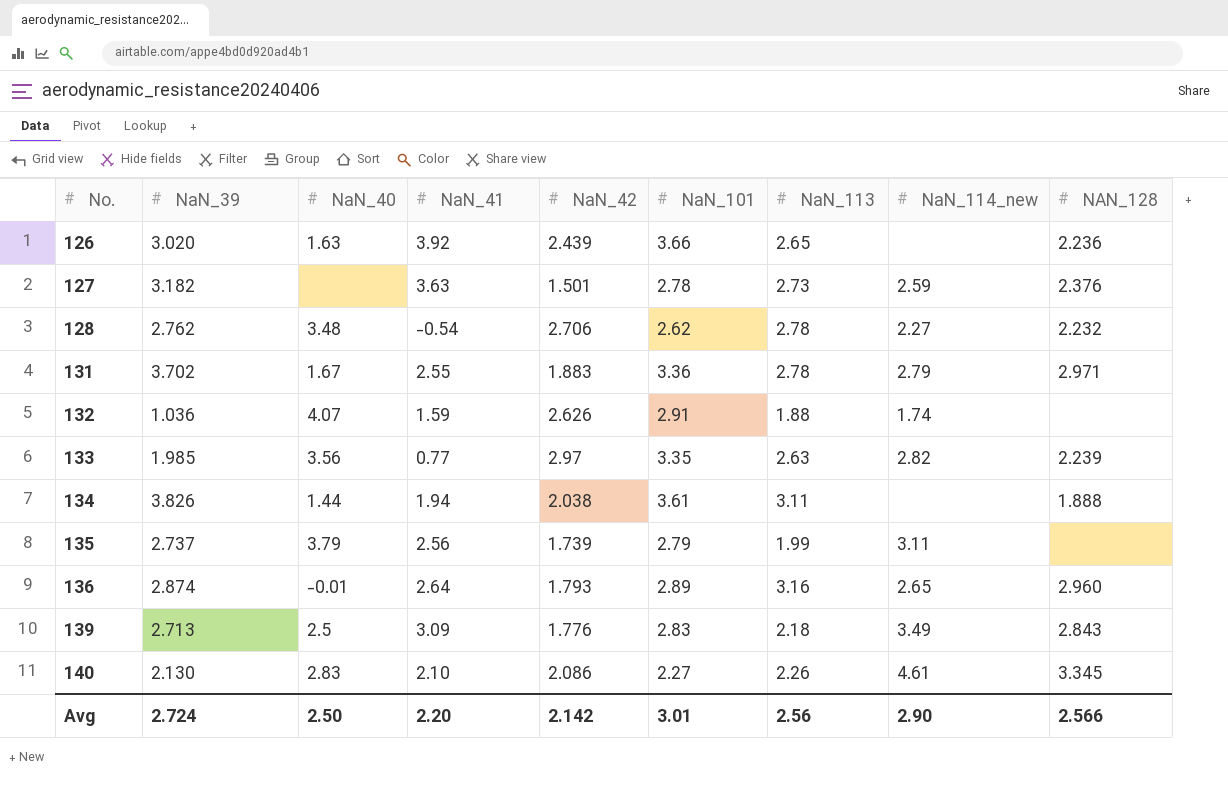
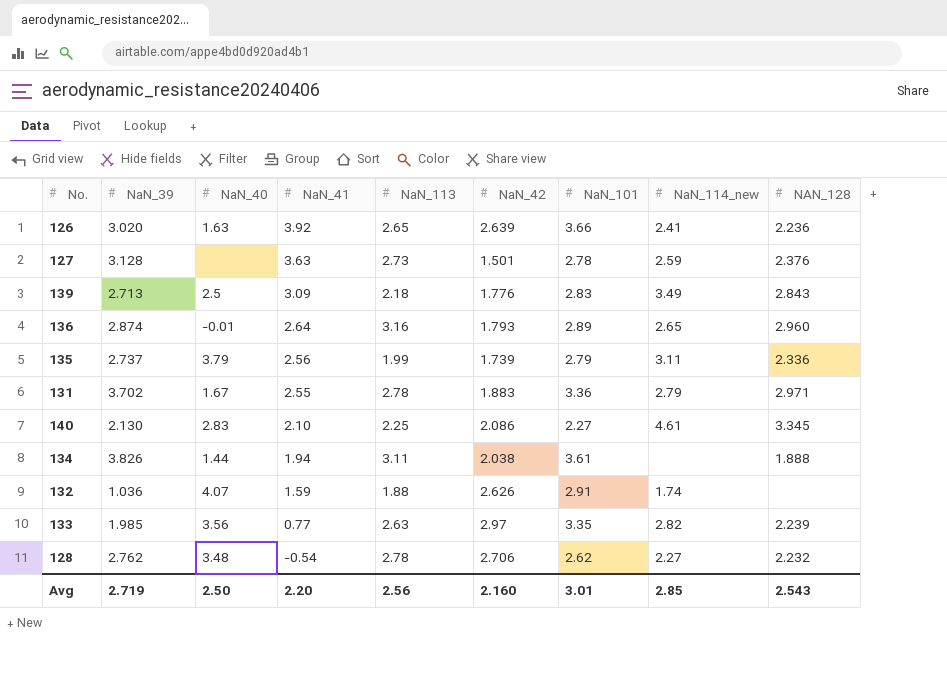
row order: No. ascending -> NaN_41 descending
column NaN_113 | position: 7 -> 5
126 | NaN_42: 2.439 -> 2.639
126 | NaN_114_new: none -> 2.41
127 | NaN_39: 3.182 -> 3.128
135 | NAN_128: none -> 2.336
140 | NaN_113: 2.26 -> 2.25
Avg | NaN_39: 2.724 -> 2.719
Avg | NaN_42: 2.142 -> 2.160
Avg | NaN_114_new: 2.90 -> 2.85
Avg | NAN_128: 2.566 -> 2.543

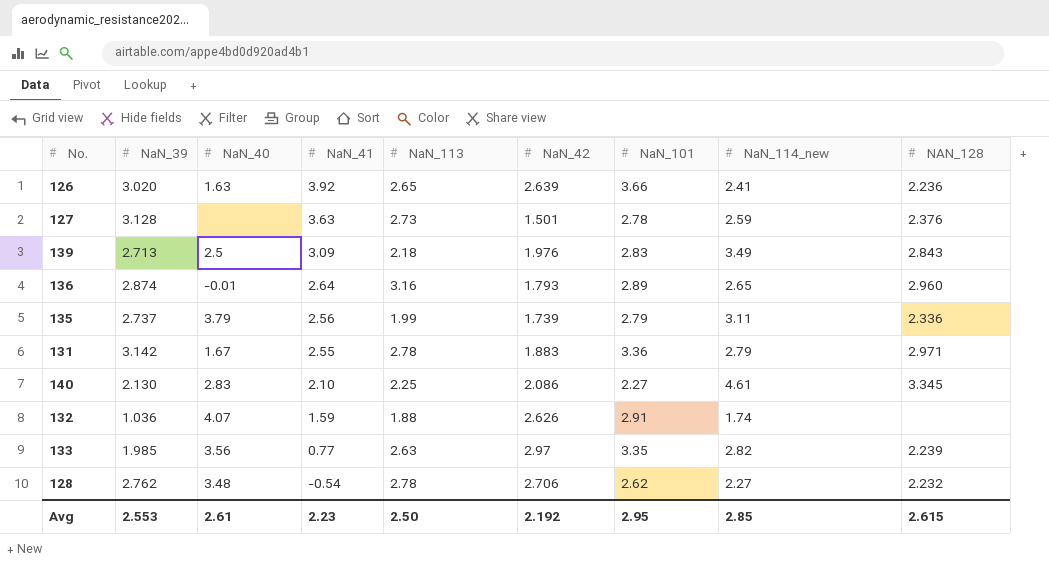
row 134: 3.826 | 1.44 | 1.94 | 3.11 | 2.038 | 3.61 | none | 1.888 -> none
139 | NaN_42: 1.776 -> 1.976
131 | NaN_39: 3.702 -> 3.142
Avg | NaN_39: 2.719 -> 2.553
Avg | NaN_40: 2.50 -> 2.61
Avg | NaN_41: 2.20 -> 2.23
Avg | NaN_113: 2.56 -> 2.50
Avg | NaN_42: 2.160 -> 2.192
Avg | NaN_101: 3.01 -> 2.95
Avg | NAN_128: 2.543 -> 2.615

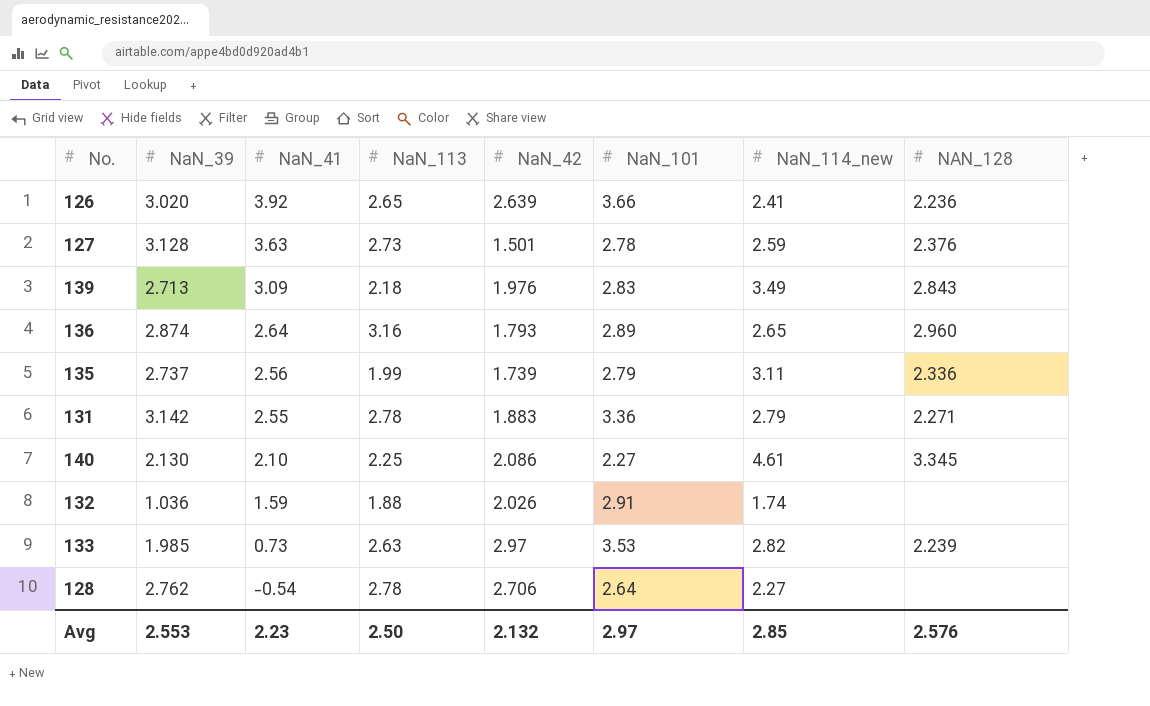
column NaN_40 | position: 3 -> none
131 | NAN_128: 2.971 -> 2.271
132 | NaN_42: 2.626 -> 2.026
133 | NaN_41: 0.77 -> 0.73
133 | NaN_101: 3.35 -> 3.53
128 | NaN_101: 2.62 -> 2.64
128 | NAN_128: 2.232 -> none
Avg | NaN_42: 2.192 -> 2.132
Avg | NaN_101: 2.95 -> 2.97
Avg | NAN_128: 2.615 -> 2.576

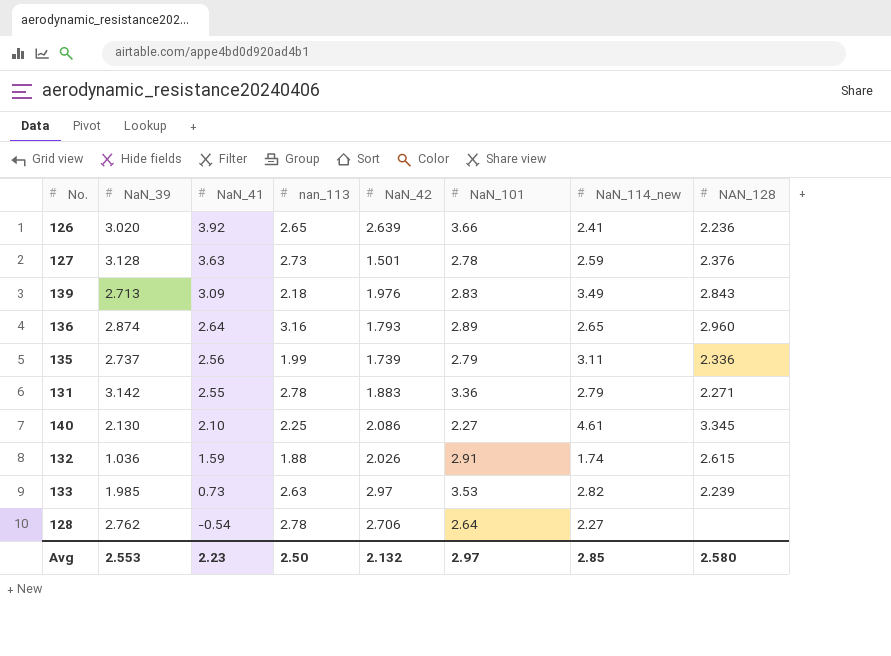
column name: NaN_113 -> nan_113
132 | NAN_128: none -> 2.615
Avg | NAN_128: 2.576 -> 2.580

